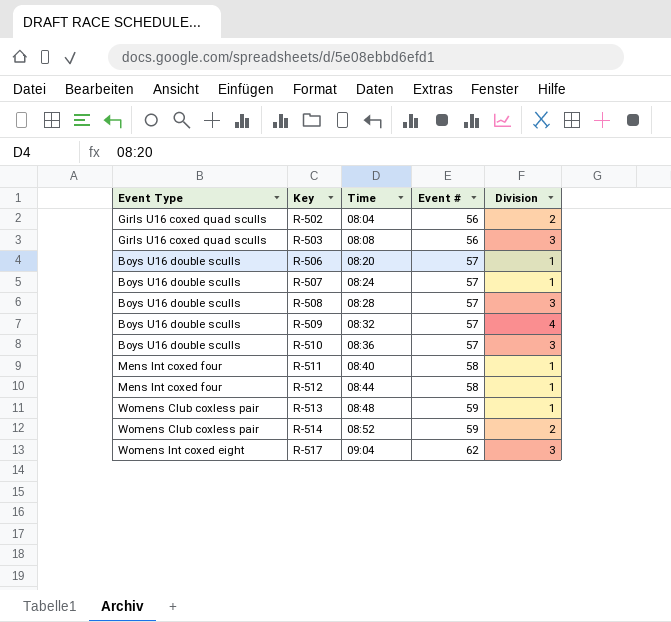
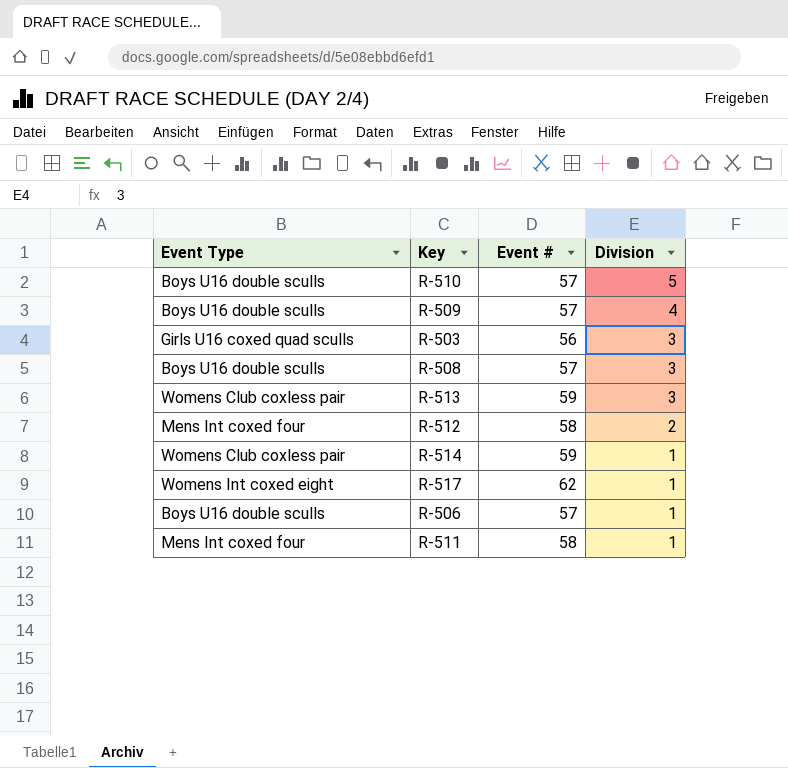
row order: Key ascending -> Division descending
column Time | position: 3 -> none
row R-502: Girls U16 coxed quad sculls | 08:04 | 56 | 2 -> none
row R-507: Boys U16 double sculls | 08:24 | 57 | 1 -> none
R-510 | Division: 3 -> 5
R-513 | Division: 1 -> 3
R-512 | Division: 1 -> 2
R-514 | Division: 2 -> 1
R-517 | Division: 3 -> 1

